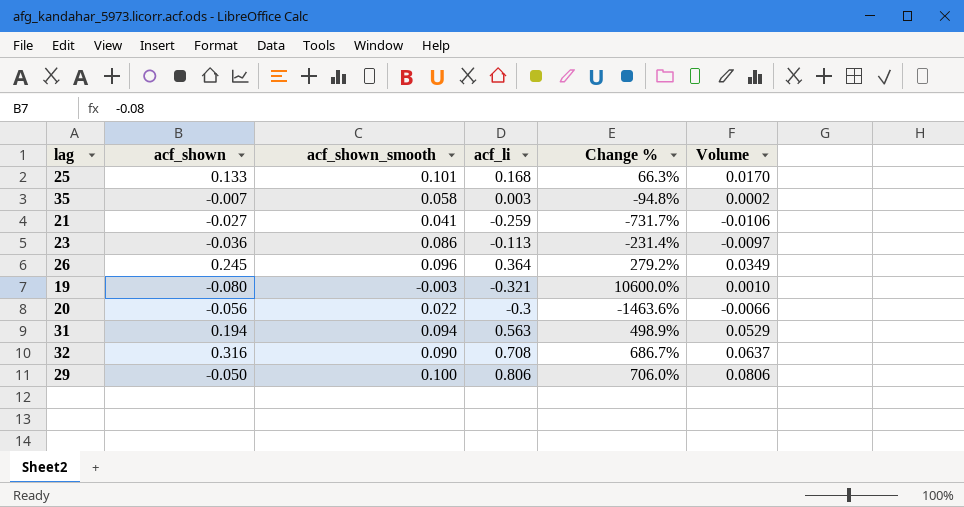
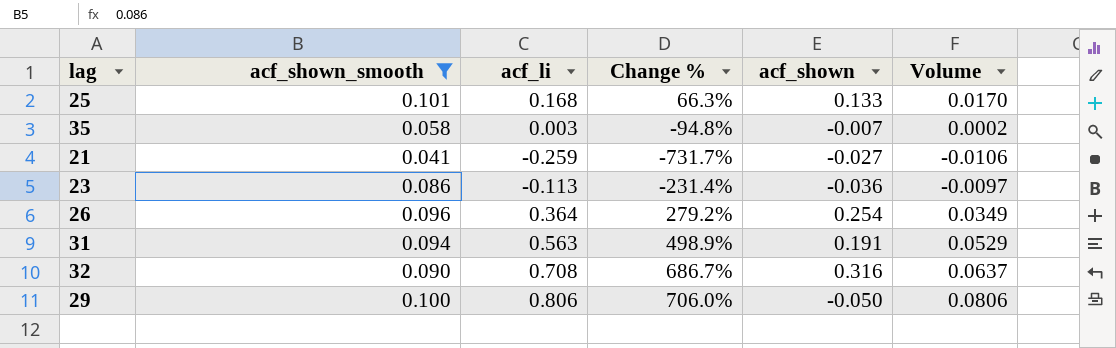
filter: none -> acf_shown_smooth >= 0.041
column acf_shown | position: 2 -> 5
26 | acf_shown: 0.245 -> 0.254
31 | acf_shown: 0.194 -> 0.191

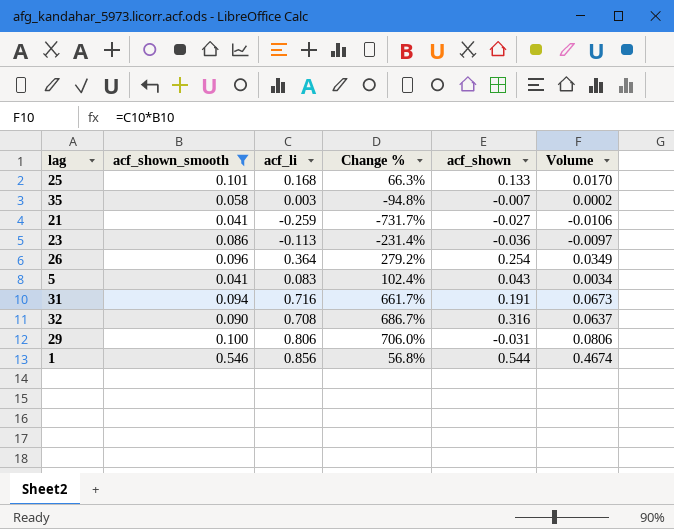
row 5: none -> 0.041 | 0.083 | 102.4% | 0.043 | 0.0034
31 | acf_li: 0.563 -> 0.716
31 | Change %: 498.9% -> 661.7%
31 | Volume: 0.0529 -> 0.0673
29 | acf_shown: -0.050 -> -0.031
row 1: none -> 0.546 | 0.856 | 56.8% | 0.544 | 0.4674

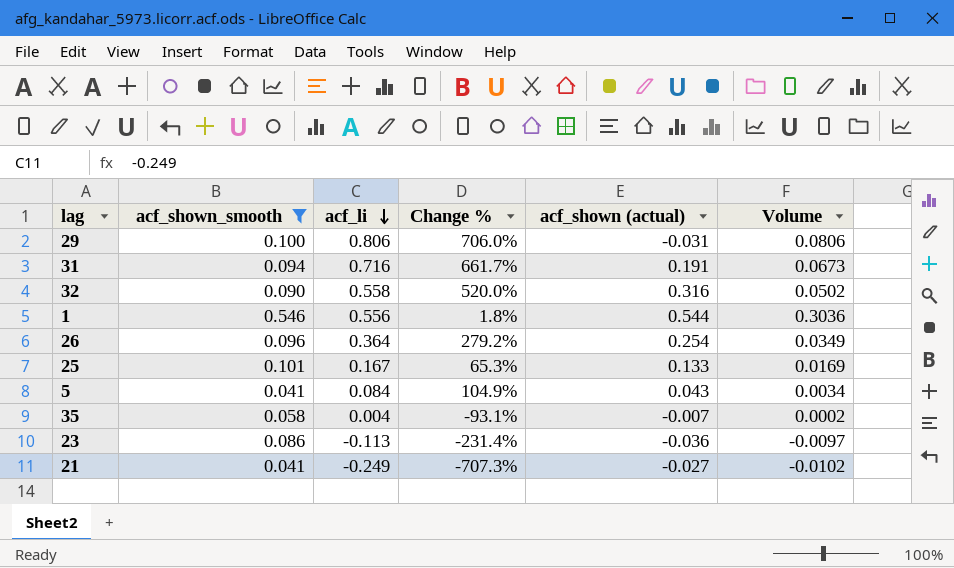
row order: none -> acf_li descending
column name: acf_shown -> acf_shown (actual)
32 | acf_li: 0.708 -> 0.558
32 | Change %: 686.7% -> 520.0%
32 | Volume: 0.0637 -> 0.0502
1 | acf_li: 0.856 -> 0.556
1 | Change %: 56.8% -> 1.8%
1 | Volume: 0.4674 -> 0.3036
25 | acf_li: 0.168 -> 0.167
25 | Change %: 66.3% -> 65.3%
25 | Volume: 0.0170 -> 0.0169
5 | acf_li: 0.083 -> 0.084
5 | Change %: 102.4% -> 104.9%
35 | acf_li: 0.003 -> 0.004
35 | Change %: -94.8% -> -93.1%
21 | acf_li: -0.259 -> -0.249
21 | Change %: -731.7% -> -707.3%
21 | Volume: -0.0106 -> -0.0102

